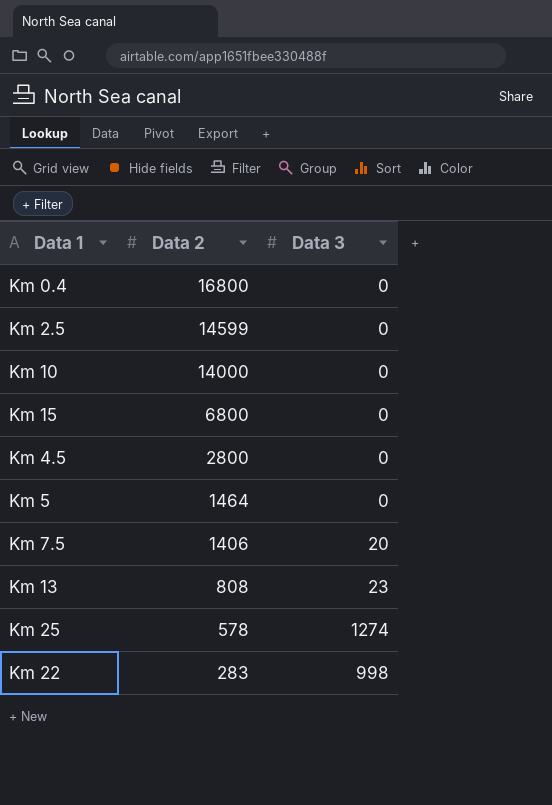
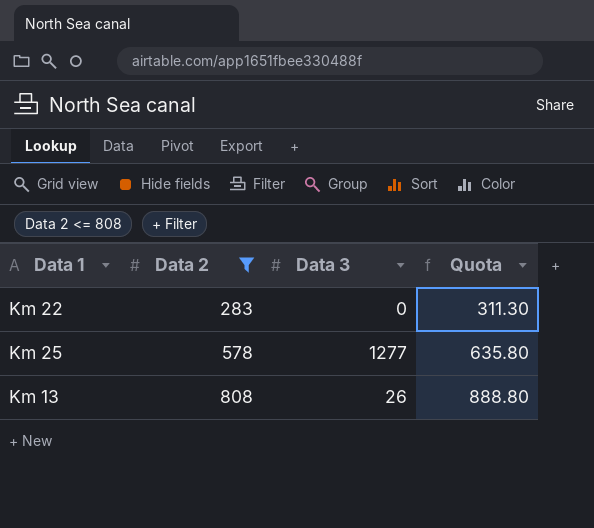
filter: none -> Data 2 <= 808
row order: Data 2 descending -> Data 2 ascending
column Quota | formula: none -> [Data 2] * 1.1
Km 22 | Data 3: 998 -> 0
Km 25 | Data 3: 1274 -> 1277
Km 13 | Data 3: 23 -> 26

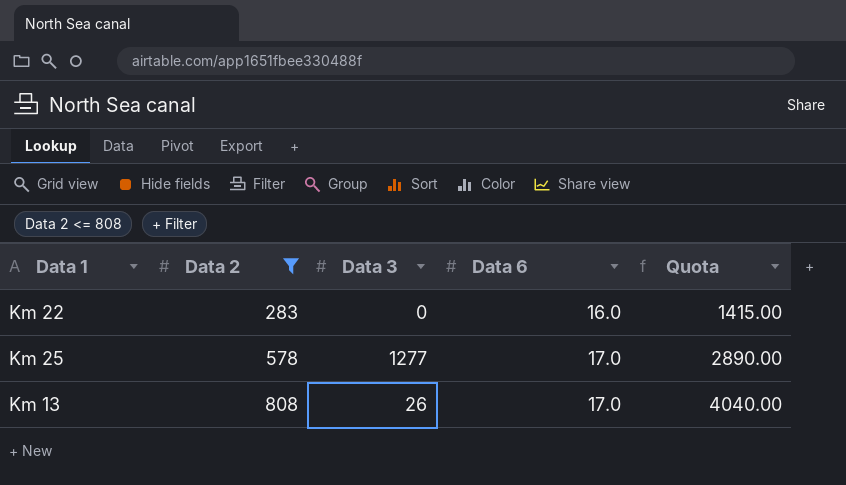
column Data 6 | position: none -> 4
column Quota | formula: [Data 2] * 1.1 -> [Data 2] * 5

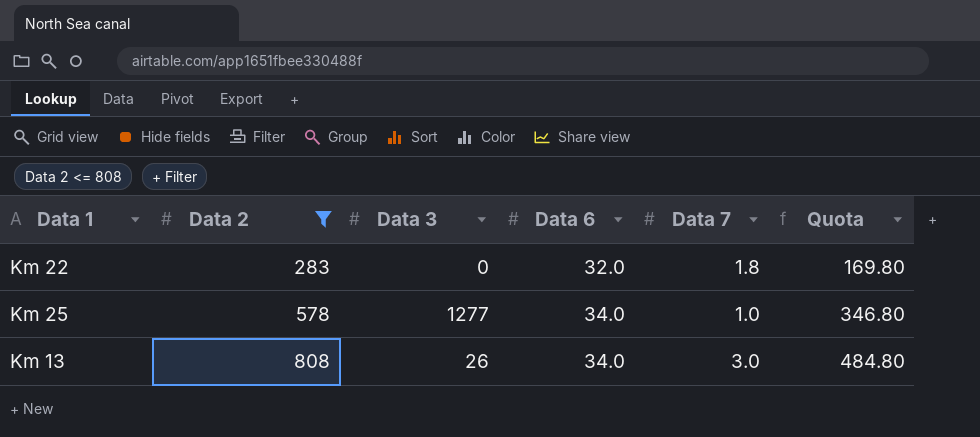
column Data 7 | position: none -> 5
column Quota | formula: [Data 2] * 5 -> [Data 2] * 0.6
Km 22 | Data 6: 16.0 -> 32.0
Km 25 | Data 6: 17.0 -> 34.0
Km 13 | Data 6: 17.0 -> 34.0

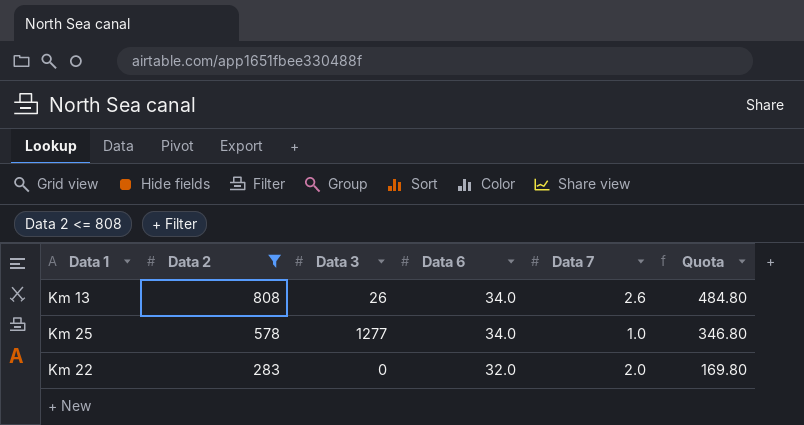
row order: Data 2 ascending -> Data 2 descending
Km 13 | Data 7: 3.0 -> 2.6
Km 22 | Data 7: 1.8 -> 2.0

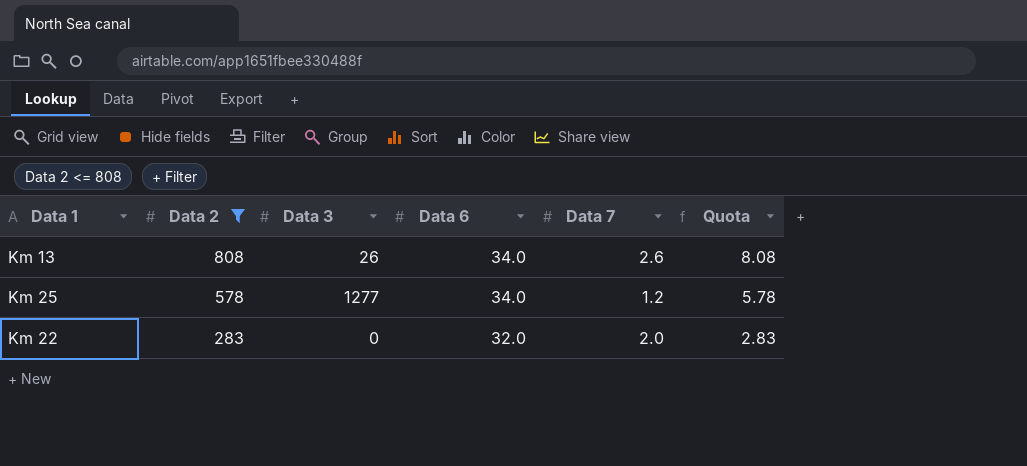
column Quota | formula: [Data 2] * 0.6 -> [Data 2] * 0.01
Km 25 | Data 7: 1.0 -> 1.2

